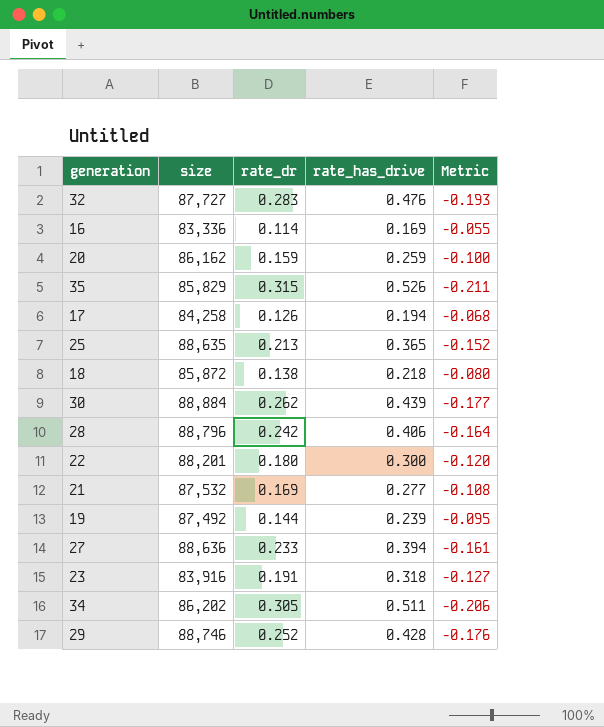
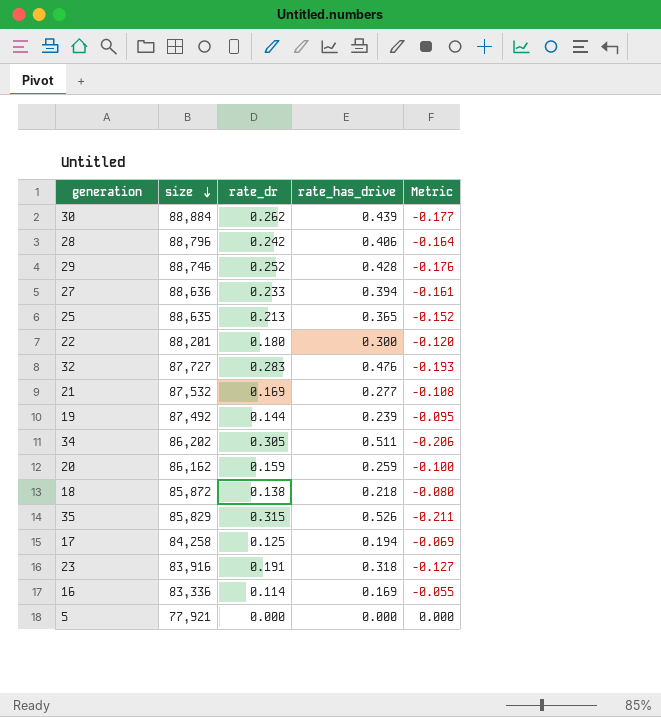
row order: none -> size descending
17 | rate_dr: 0.126 -> 0.125
17 | Metric: -0.068 -> -0.069
row 5: none -> 77,921 | 0.000 | 0.000 | 0.000

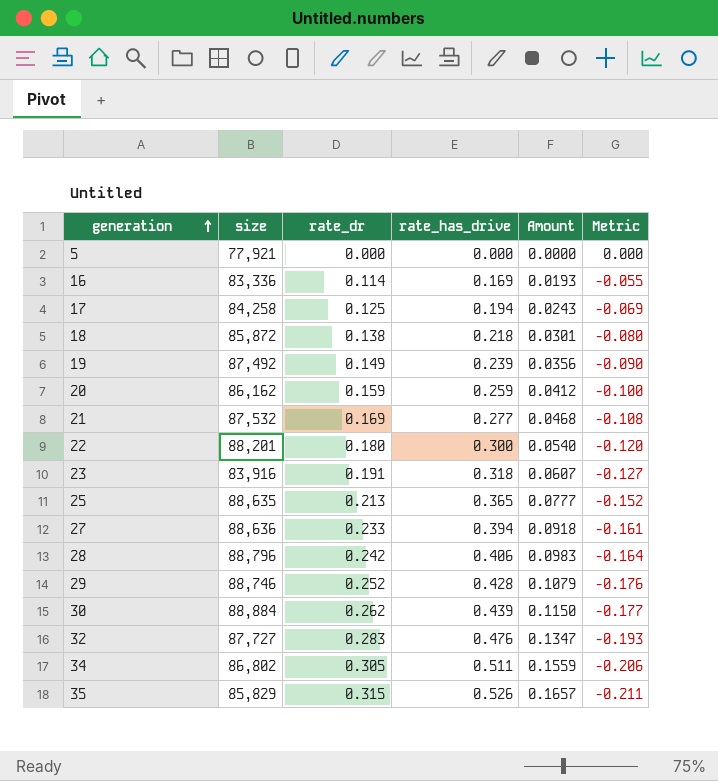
row order: size descending -> generation ascending
column Amount | formula: none -> [rate_dr] * [rate_has_drive]
19 | rate_dr: 0.144 -> 0.149
19 | Metric: -0.095 -> -0.090
34 | size: 86,202 -> 86,802

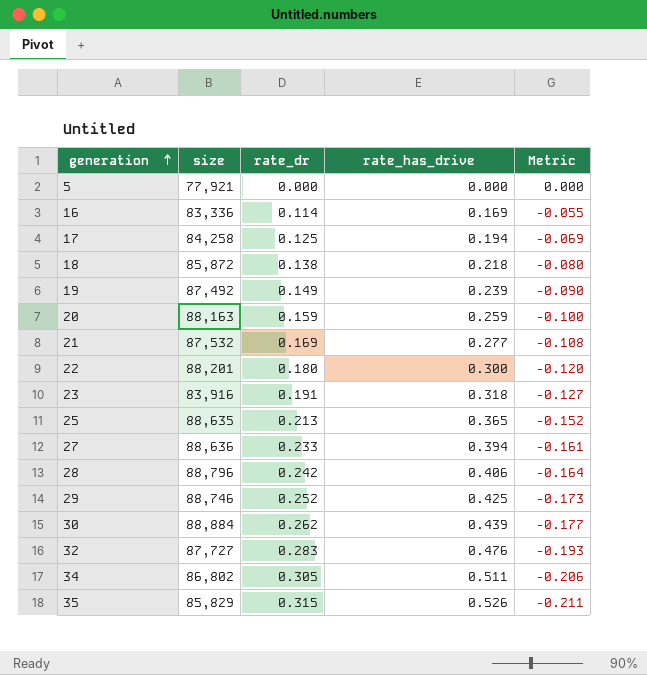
column Amount | formula: [rate_dr] * [rate_has_drive] -> none
20 | size: 86,162 -> 88,163
29 | rate_has_drive: 0.428 -> 0.425
29 | Metric: -0.176 -> -0.173

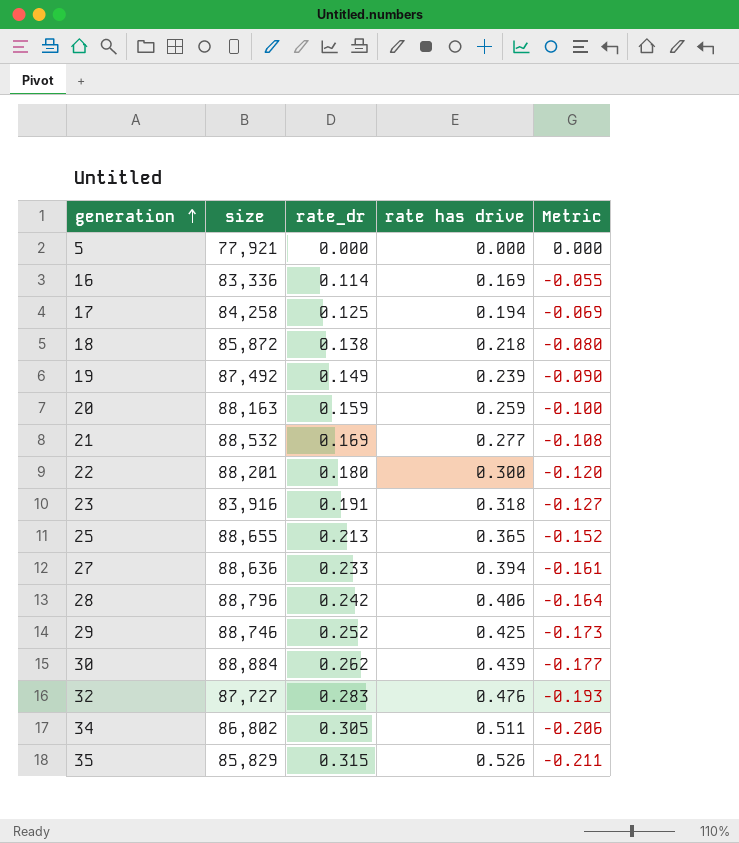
column name: rate_has_drive -> rate has drive
21 | size: 87,532 -> 88,532
25 | size: 88,635 -> 88,655

